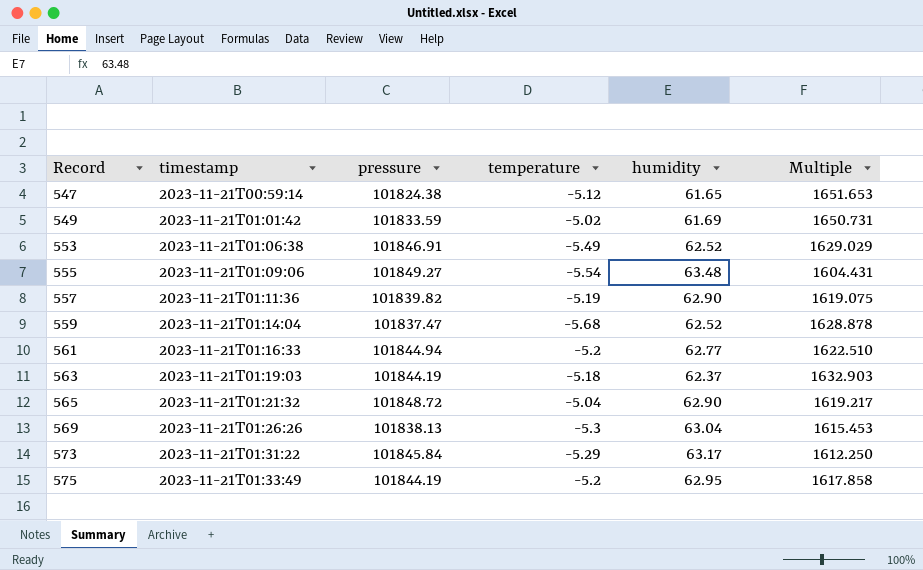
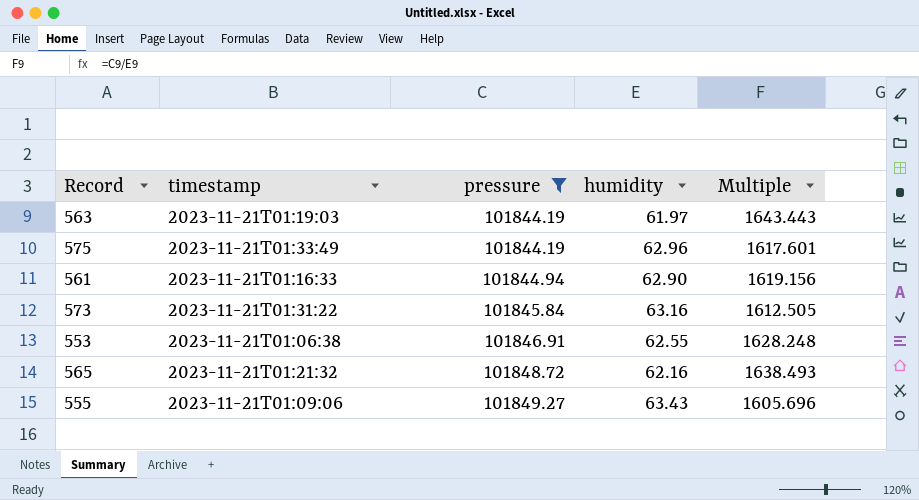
filter: none -> pressure >= 101844.19
row order: Record ascending -> pressure ascending
column temperature | position: 4 -> none
563 | humidity: 62.37 -> 61.97
563 | Multiple: 1632.903 -> 1643.443
575 | humidity: 62.95 -> 62.96
575 | Multiple: 1617.858 -> 1617.601
561 | humidity: 62.77 -> 62.90
561 | Multiple: 1622.510 -> 1619.156
573 | humidity: 63.17 -> 63.16
573 | Multiple: 1612.250 -> 1612.505
553 | humidity: 62.52 -> 62.55
553 | Multiple: 1629.029 -> 1628.248
565 | humidity: 62.90 -> 62.16
565 | Multiple: 1619.217 -> 1638.493
555 | humidity: 63.48 -> 63.43
555 | Multiple: 1604.431 -> 1605.696

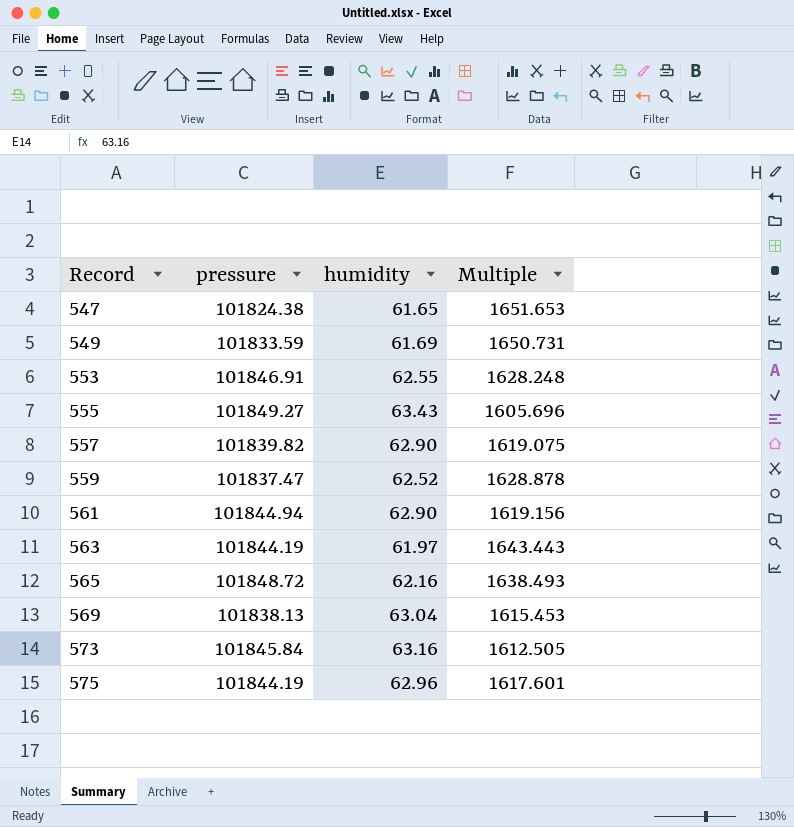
filter: pressure >= 101844.19 -> none
row order: pressure ascending -> Record ascending
column timestamp | position: 2 -> none

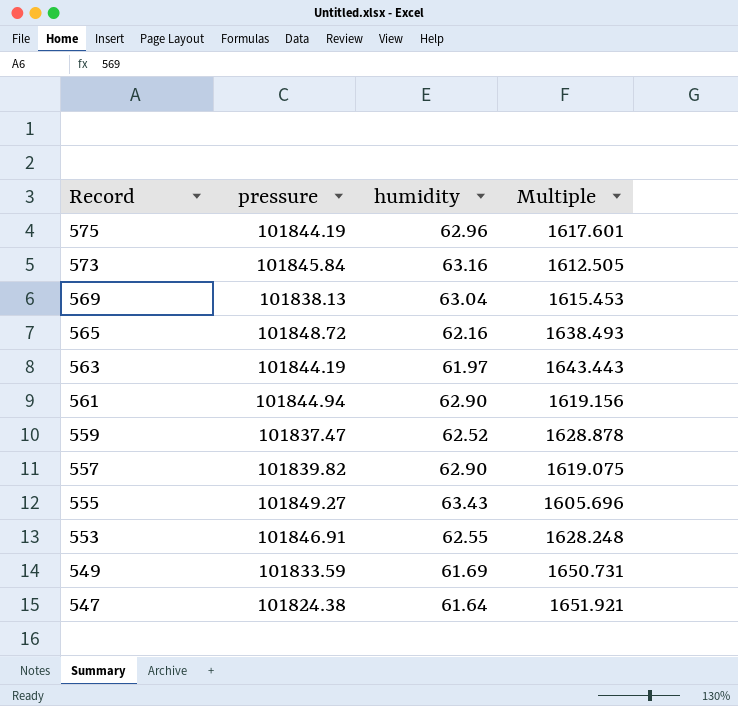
row order: Record ascending -> Record descending
547 | humidity: 61.65 -> 61.64
547 | Multiple: 1651.653 -> 1651.921

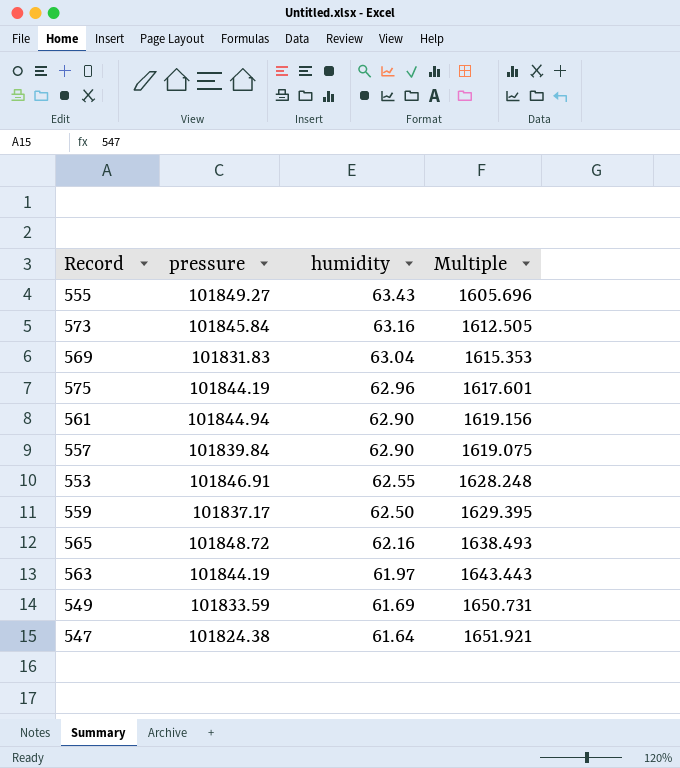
row order: Record descending -> humidity descending
569 | pressure: 101838.13 -> 101831.83
569 | Multiple: 1615.453 -> 1615.353
557 | pressure: 101839.82 -> 101839.84
559 | pressure: 101837.47 -> 101837.17
559 | humidity: 62.52 -> 62.50
559 | Multiple: 1628.878 -> 1629.395

